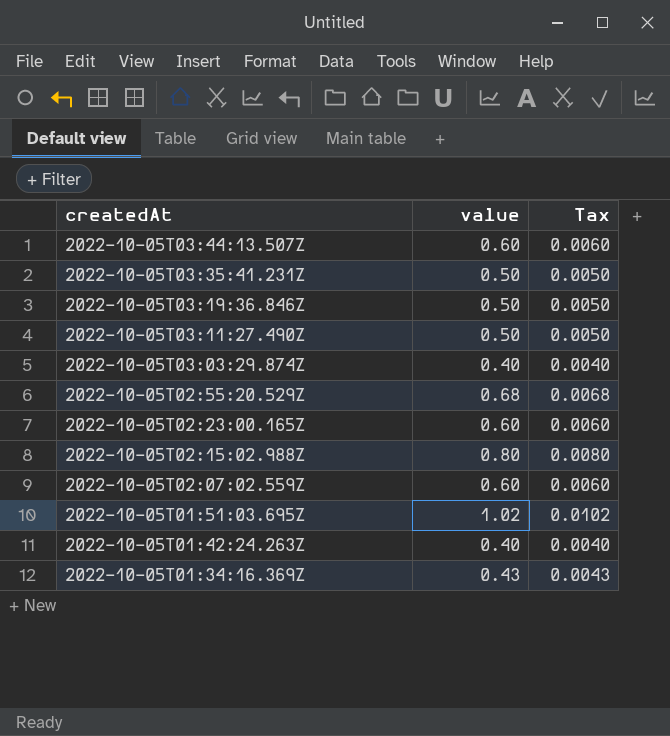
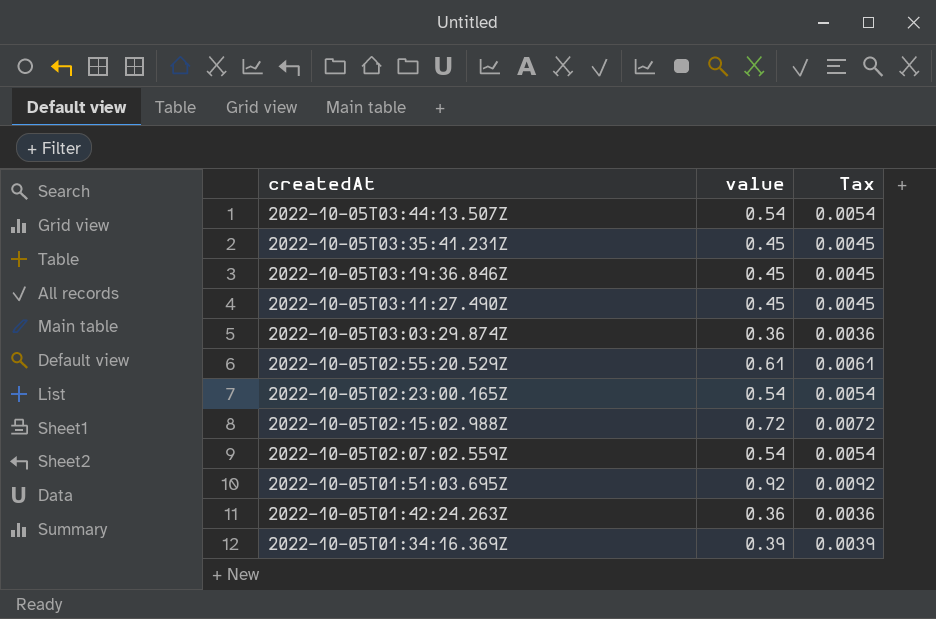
2022-10-05T03:44:13.507Z | value: 0.60 -> 0.54
2022-10-05T03:44:13.507Z | Tax: 0.0060 -> 0.0054
2022-10-05T03:35:41.231Z | value: 0.50 -> 0.45
2022-10-05T03:35:41.231Z | Tax: 0.0050 -> 0.0045
2022-10-05T03:19:36.846Z | value: 0.50 -> 0.45
2022-10-05T03:19:36.846Z | Tax: 0.0050 -> 0.0045
2022-10-05T03:11:27.490Z | value: 0.50 -> 0.45
2022-10-05T03:11:27.490Z | Tax: 0.0050 -> 0.0045
2022-10-05T03:03:29.874Z | value: 0.40 -> 0.36
2022-10-05T03:03:29.874Z | Tax: 0.0040 -> 0.0036
2022-10-05T02:55:20.529Z | value: 0.68 -> 0.61
2022-10-05T02:55:20.529Z | Tax: 0.0068 -> 0.0061
2022-10-05T02:23:00.165Z | value: 0.60 -> 0.54
2022-10-05T02:23:00.165Z | Tax: 0.0060 -> 0.0054
2022-10-05T02:15:02.988Z | value: 0.80 -> 0.72
2022-10-05T02:15:02.988Z | Tax: 0.0080 -> 0.0072
2022-10-05T02:07:02.559Z | value: 0.60 -> 0.54
2022-10-05T02:07:02.559Z | Tax: 0.0060 -> 0.0054
2022-10-05T01:51:03.695Z | value: 1.02 -> 0.92
2022-10-05T01:51:03.695Z | Tax: 0.0102 -> 0.0092
2022-10-05T01:42:24.263Z | value: 0.40 -> 0.36
2022-10-05T01:42:24.263Z | Tax: 0.0040 -> 0.0036
2022-10-05T01:34:16.369Z | value: 0.43 -> 0.39
2022-10-05T01:34:16.369Z | Tax: 0.0043 -> 0.0039

